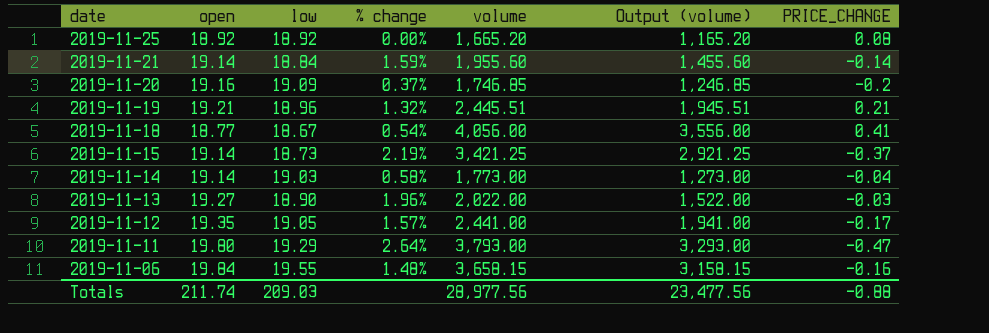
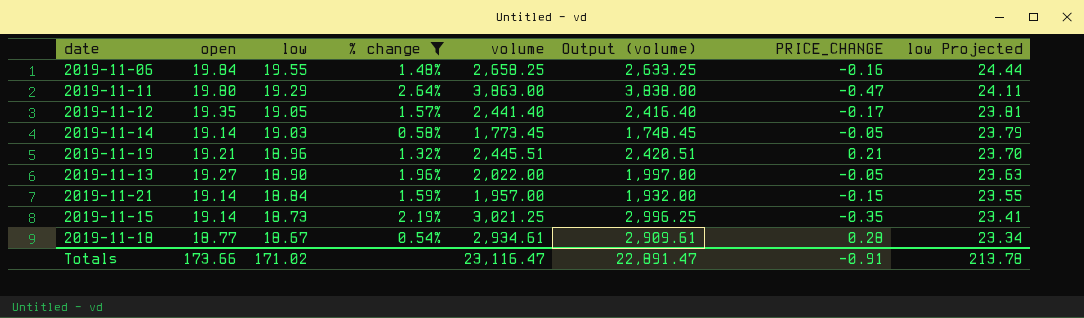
filter: none -> % change >= 0.54%
row order: date descending -> low descending
column Output (volume) | formula: [volume] - 500 -> [volume] - 25
column low Projected | formula: none -> [low] * 1.25
2019-11-06 | volume: 3,658.15 -> 2,658.25
2019-11-11 | volume: 3,793.00 -> 3,863.00
2019-11-12 | volume: 2,441.00 -> 2,441.40
2019-11-14 | volume: 1,773.00 -> 1,773.45
2019-11-14 | PRICE_CHANGE: -0.04 -> -0.05
2019-11-13 | PRICE_CHANGE: -0.03 -> -0.05
2019-11-21 | volume: 1,955.60 -> 1,957.00
2019-11-21 | PRICE_CHANGE: -0.14 -> -0.15
2019-11-15 | volume: 3,421.25 -> 3,021.25
2019-11-15 | PRICE_CHANGE: -0.37 -> -0.35
2019-11-18 | volume: 4,056.00 -> 2,934.61
2019-11-18 | PRICE_CHANGE: 0.41 -> 0.28
Totals | open: 211.74 -> 173.66
Totals | low: 209.03 -> 171.02
Totals | volume: 28,977.56 -> 23,116.47
Totals | Output (volume): 23,477.56 -> 22,891.47
Totals | PRICE_CHANGE: -0.88 -> -0.91

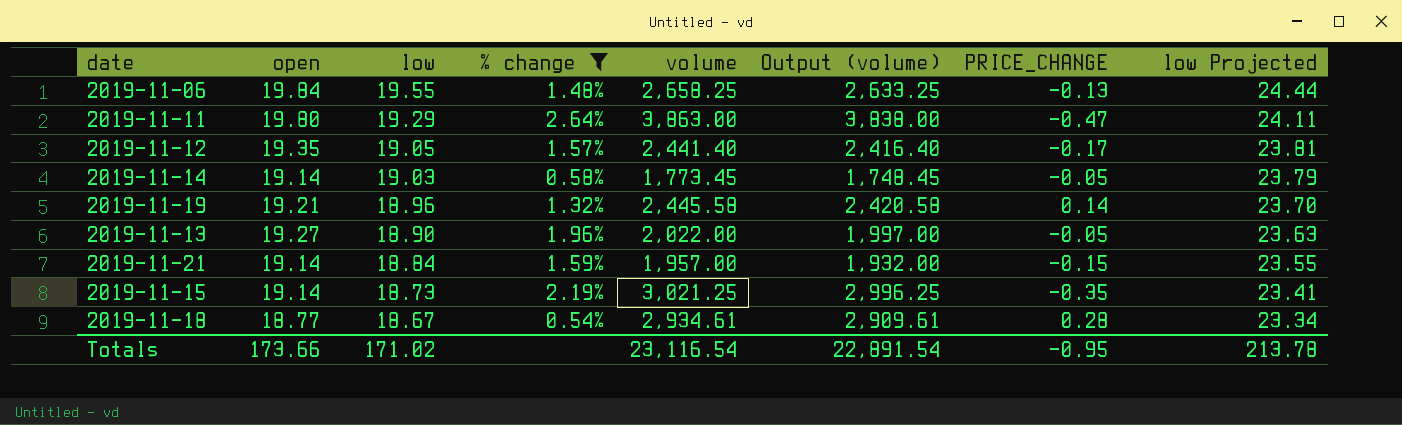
2019-11-06 | PRICE_CHANGE: -0.16 -> -0.13
2019-11-19 | volume: 2,445.51 -> 2,445.58
2019-11-19 | Output (volume): 2,420.51 -> 2,420.58
2019-11-19 | PRICE_CHANGE: 0.21 -> 0.14
Totals | volume: 23,116.47 -> 23,116.54
Totals | Output (volume): 22,891.47 -> 22,891.54
Totals | PRICE_CHANGE: -0.91 -> -0.95

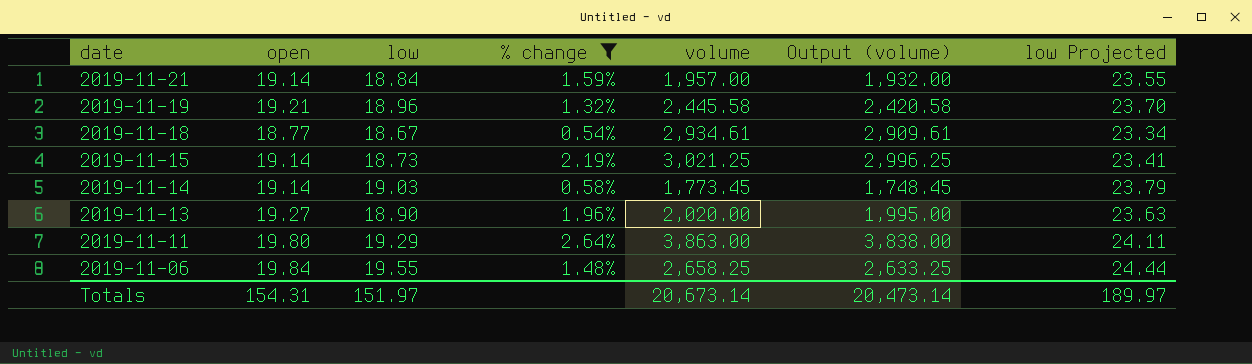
row order: low descending -> date descending
column PRICE_CHANGE | position: 7 -> none
row 2019-11-12: 19.35 | 19.05 | 1.57% | 2,441.40 | 2,416.40 | -0.17 | 23.81 -> none
2019-11-13 | volume: 2,022.00 -> 2,020.00
2019-11-13 | Output (volume): 1,997.00 -> 1,995.00
Totals | open: 173.66 -> 154.31
Totals | low: 171.02 -> 151.97
Totals | volume: 23,116.54 -> 20,673.14
Totals | Output (volume): 22,891.54 -> 20,473.14
Totals | low Projected: 213.78 -> 189.97

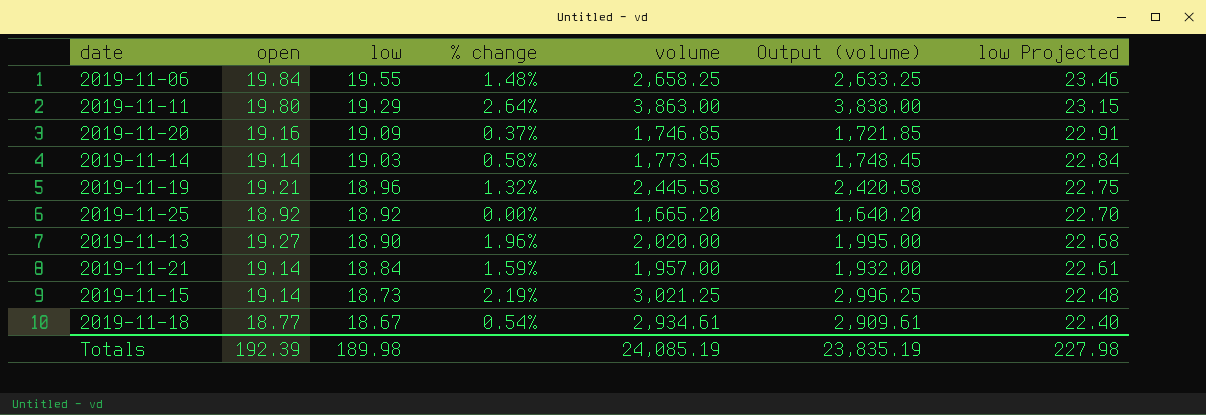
filter: % change >= 0.54% -> none
row order: date descending -> low descending
column low Projected | formula: [low] * 1.25 -> [low] * 1.2
Totals | open: 154.31 -> 192.39
Totals | low: 151.97 -> 189.98
Totals | volume: 20,673.14 -> 24,085.19
Totals | Output (volume): 20,473.14 -> 23,835.19
Totals | low Projected: 189.97 -> 227.98

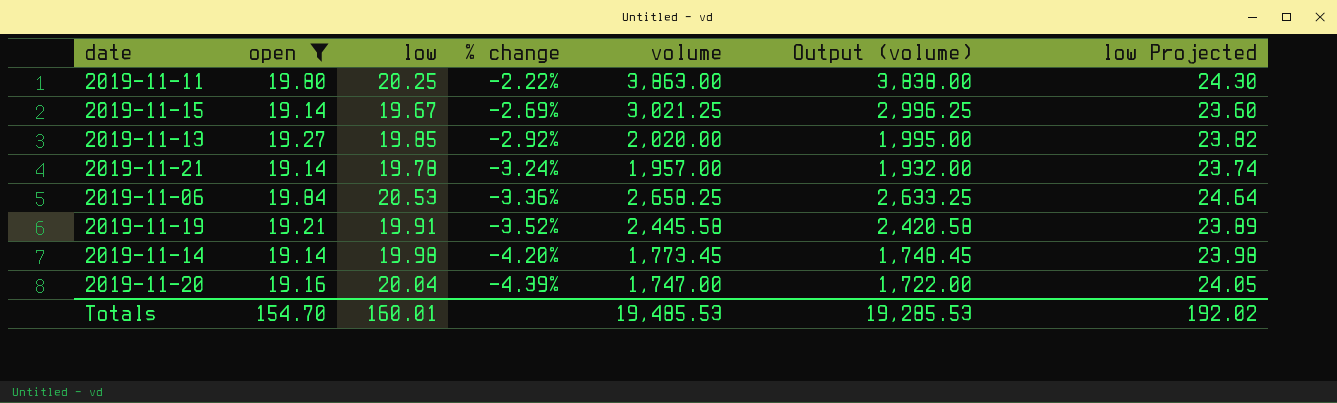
filter: none -> open >= 19.14
row order: low descending -> % change descending
2019-11-11 | low: 19.29 -> 20.25
2019-11-11 | % change: 2.64% -> -2.22%
2019-11-11 | low Projected: 23.15 -> 24.30
2019-11-15 | low: 18.73 -> 19.67
2019-11-15 | % change: 2.19% -> -2.69%
2019-11-15 | low Projected: 22.48 -> 23.60
2019-11-13 | low: 18.90 -> 19.85
2019-11-13 | % change: 1.96% -> -2.92%
2019-11-13 | low Projected: 22.68 -> 23.82
2019-11-21 | low: 18.84 -> 19.78
2019-11-21 | % change: 1.59% -> -3.24%
2019-11-21 | low Projected: 22.61 -> 23.74
2019-11-06 | low: 19.55 -> 20.53
2019-11-06 | % change: 1.48% -> -3.36%
2019-11-06 | low Projected: 23.46 -> 24.64
2019-11-19 | low: 18.96 -> 19.91
2019-11-19 | % change: 1.32% -> -3.52%
2019-11-19 | low Projected: 22.75 -> 23.89
2019-11-14 | low: 19.03 -> 19.98
2019-11-14 | % change: 0.58% -> -4.20%
2019-11-14 | low Projected: 22.84 -> 23.98
2019-11-20 | low: 19.09 -> 20.04
2019-11-20 | % change: 0.37% -> -4.39%
2019-11-20 | volume: 1,746.85 -> 1,747.00
2019-11-20 | Output (volume): 1,721.85 -> 1,722.00
2019-11-20 | low Projected: 22.91 -> 24.05
Totals | open: 192.39 -> 154.70
Totals | low: 189.98 -> 160.01
Totals | volume: 24,085.19 -> 19,485.53
Totals | Output (volume): 23,835.19 -> 19,285.53
Totals | low Projected: 227.98 -> 192.02

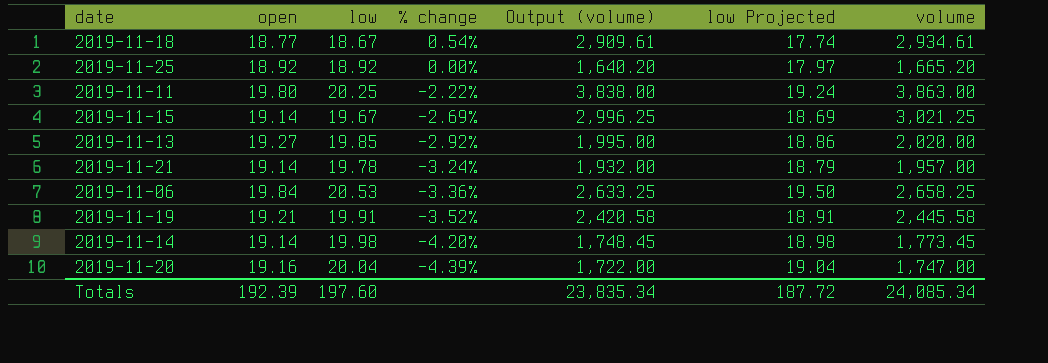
filter: open >= 19.14 -> none
column low Projected | formula: [low] * 1.2 -> [low] * 0.95
column volume | position: 5 -> 7
Totals | open: 154.70 -> 192.39
Totals | low: 160.01 -> 197.60
Totals | Output (volume): 19,285.53 -> 23,835.34
Totals | low Projected: 192.02 -> 187.72
Totals | volume: 19,485.53 -> 24,085.34

